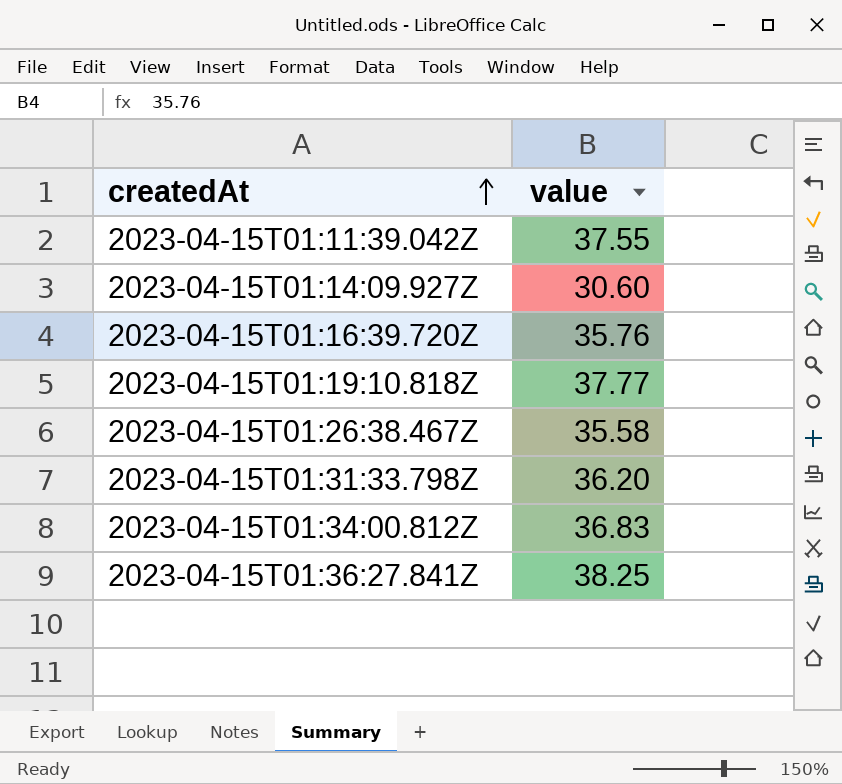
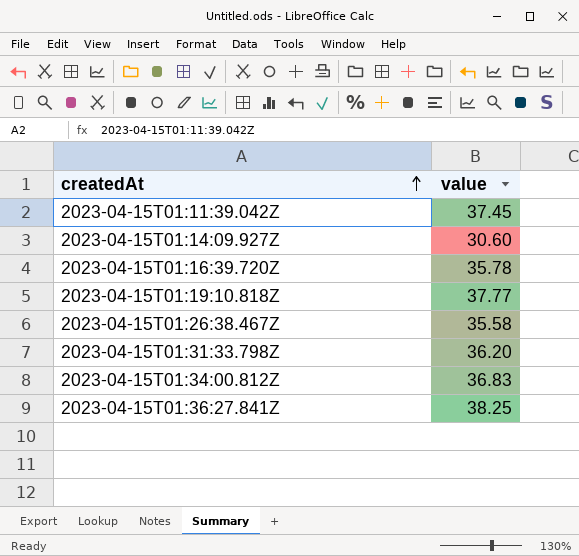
2023-04-15T01:11:39.042Z | value: 37.55 -> 37.45
2023-04-15T01:16:39.720Z | value: 35.76 -> 35.78

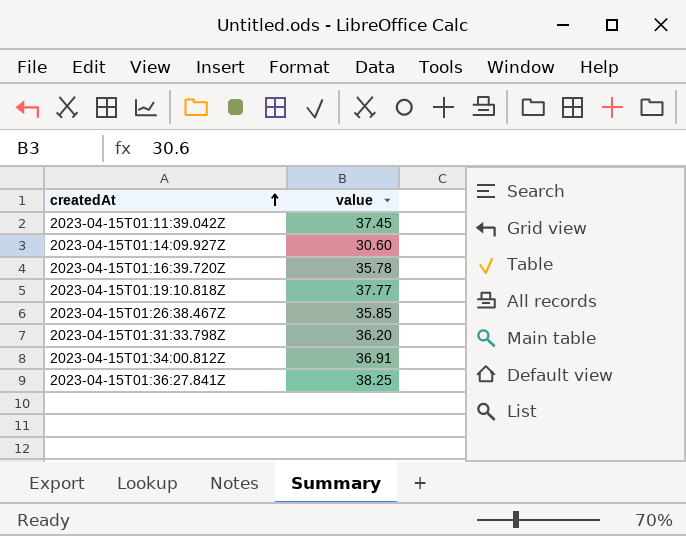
2023-04-15T01:26:38.467Z | value: 35.58 -> 35.85
2023-04-15T01:34:00.812Z | value: 36.83 -> 36.91

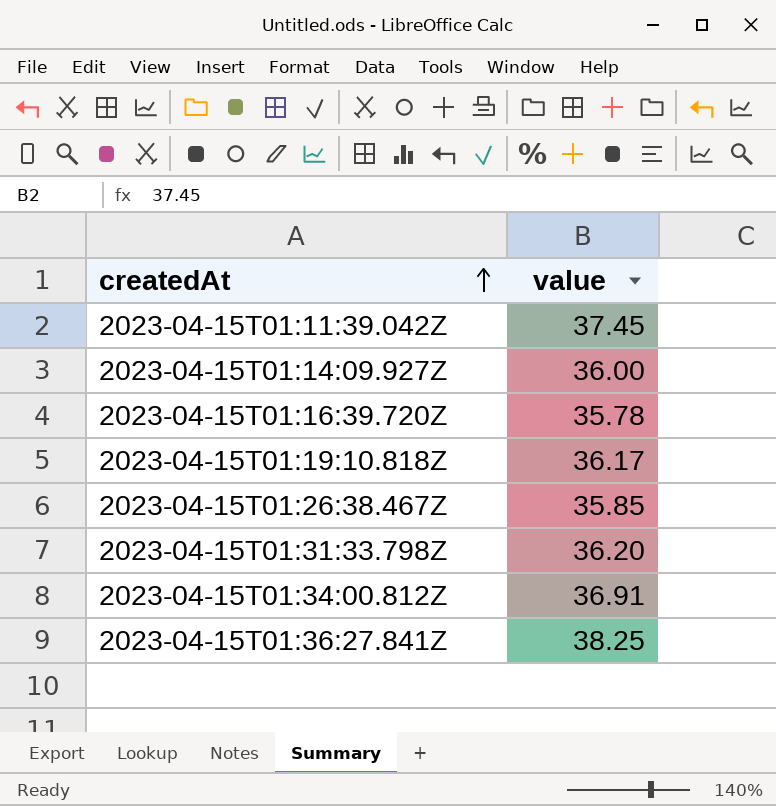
2023-04-15T01:14:09.927Z | value: 30.60 -> 36.00
2023-04-15T01:19:10.818Z | value: 37.77 -> 36.17

